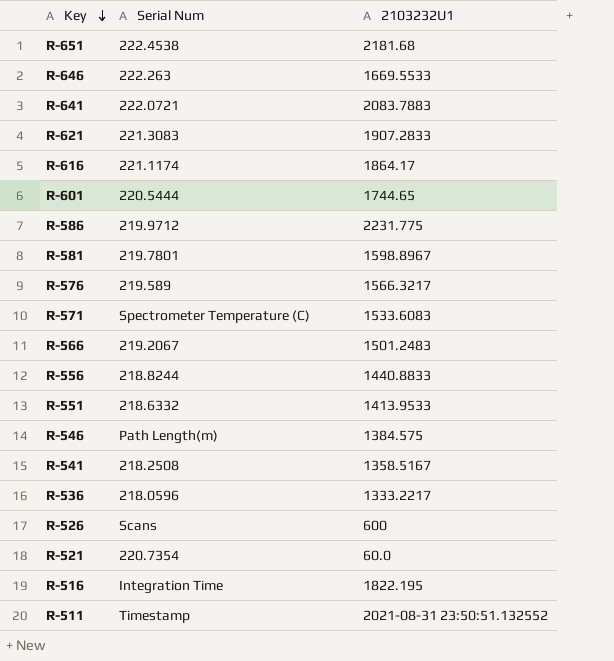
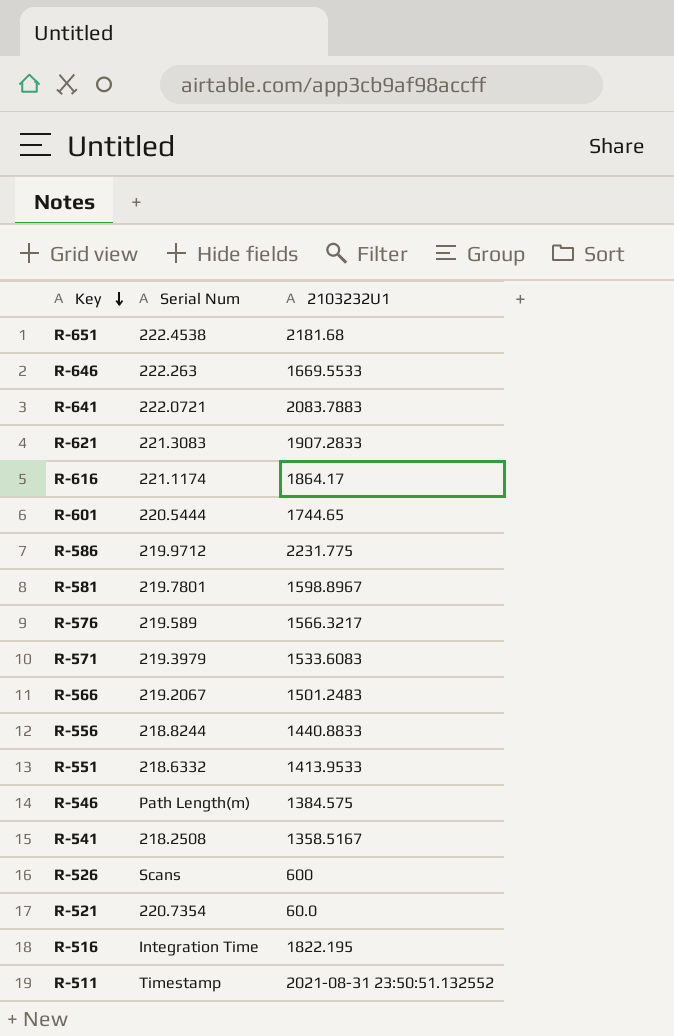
row R-536: 218.0596 | 1333.2217 -> none
R-571 | Serial Num: Spectrometer Temperature (C) -> 219.3979

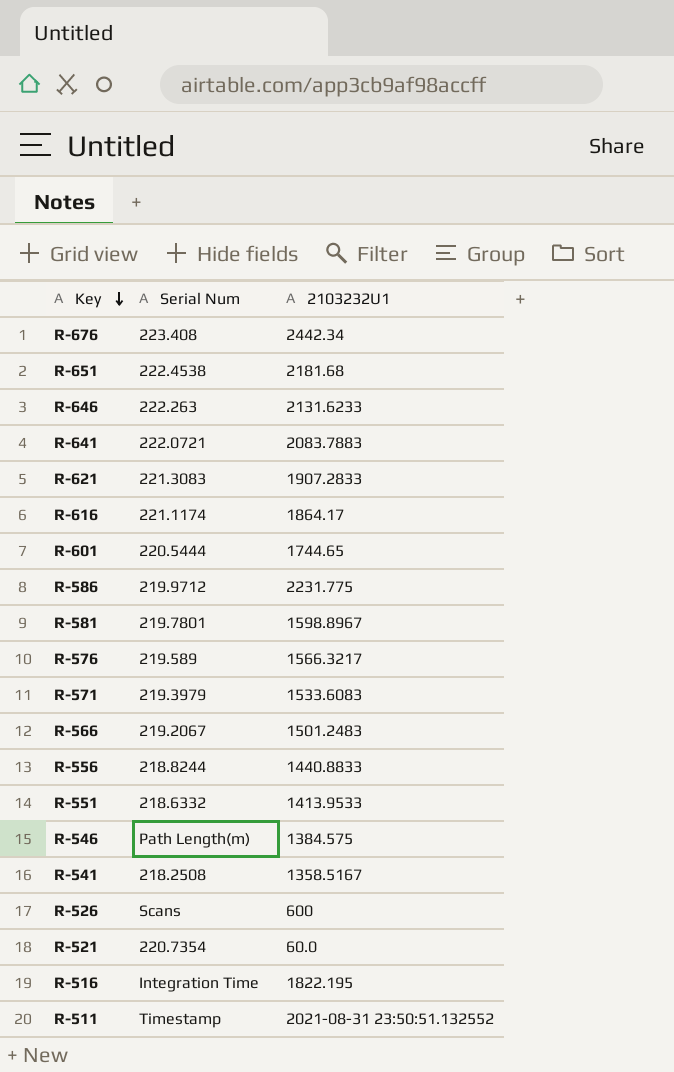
row R-676: none -> 223.408 | 2442.34
R-646 | 2103232U1: 1669.5533 -> 2131.6233

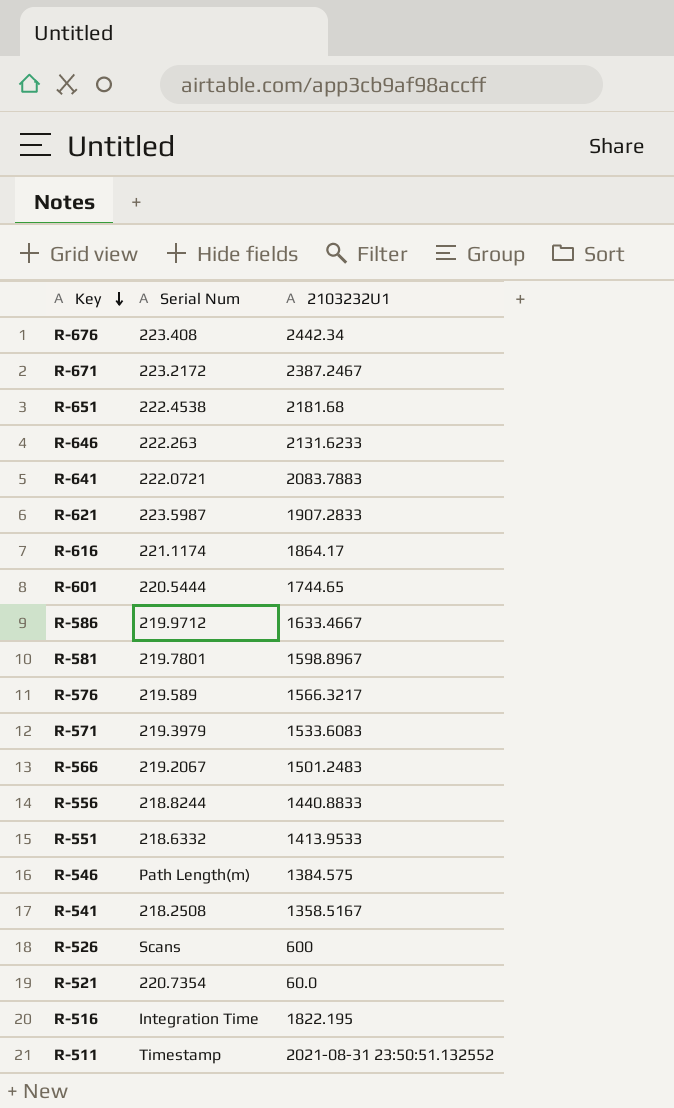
row R-671: none -> 223.2172 | 2387.2467
R-621 | Serial Num: 221.3083 -> 223.5987
R-586 | 2103232U1: 2231.775 -> 1633.4667

